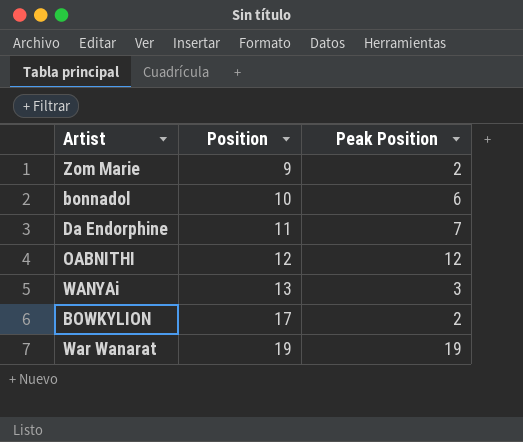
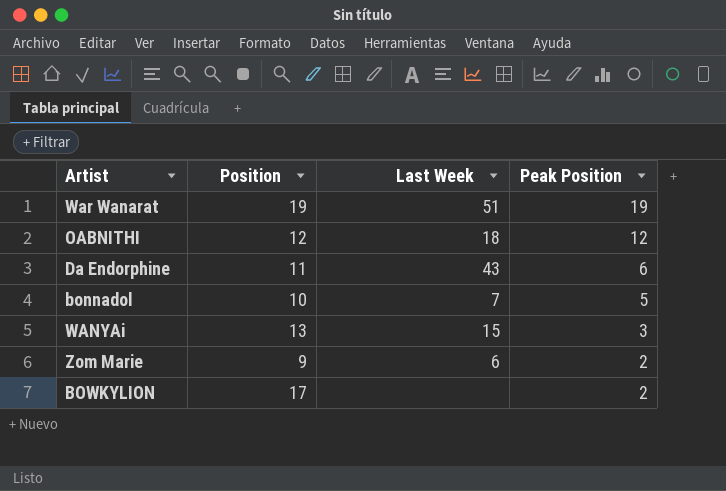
row order: Position ascending -> Peak Position descending
column Last Week | position: none -> 3
Da Endorphine | Peak Position: 7 -> 6
bonnadol | Peak Position: 6 -> 5

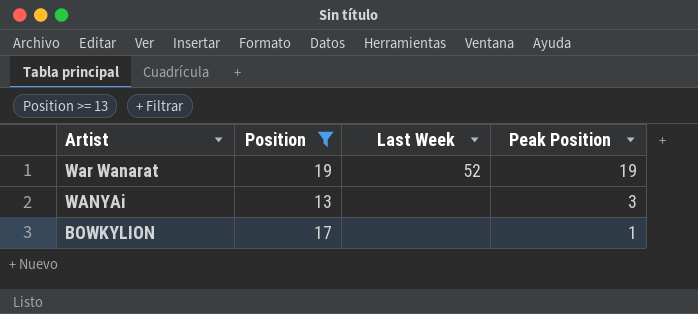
filter: none -> Position >= 13
War Wanarat | Last Week: 51 -> 52
WANYAi | Last Week: 15 -> none
BOWKYLION | Peak Position: 2 -> 1

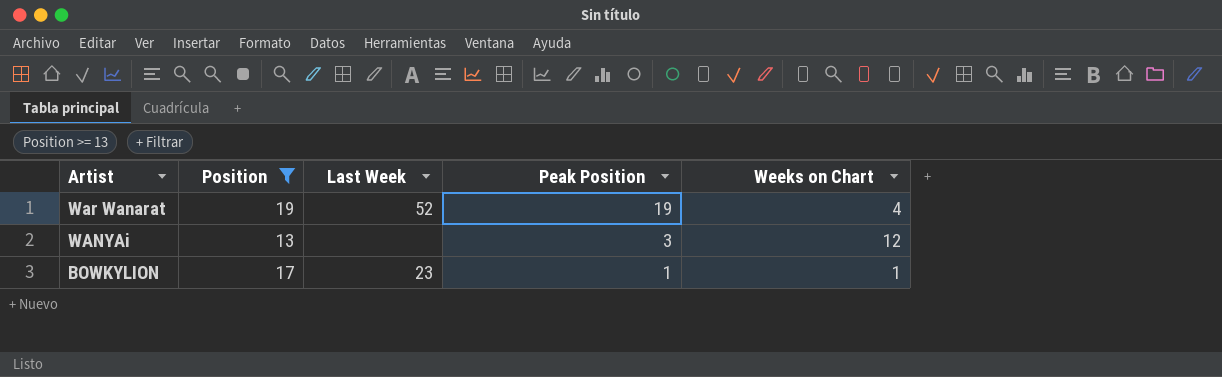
column Weeks on Chart | position: none -> 5
BOWKYLION | Last Week: none -> 23

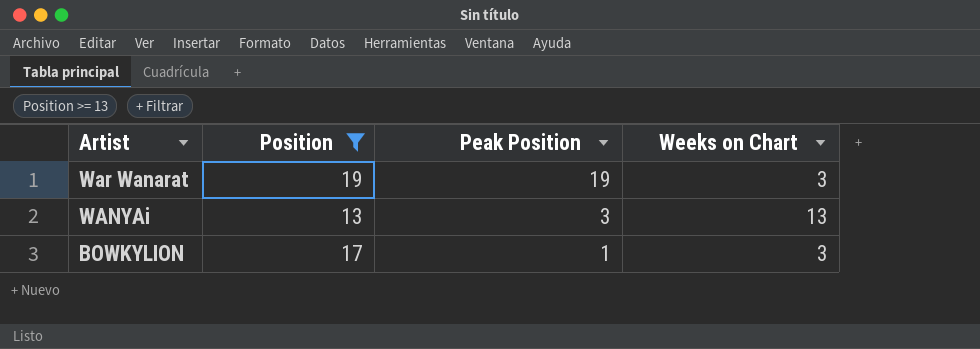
column Last Week | position: 3 -> none
War Wanarat | Weeks on Chart: 4 -> 3
WANYAi | Weeks on Chart: 12 -> 13
BOWKYLION | Weeks on Chart: 1 -> 3

